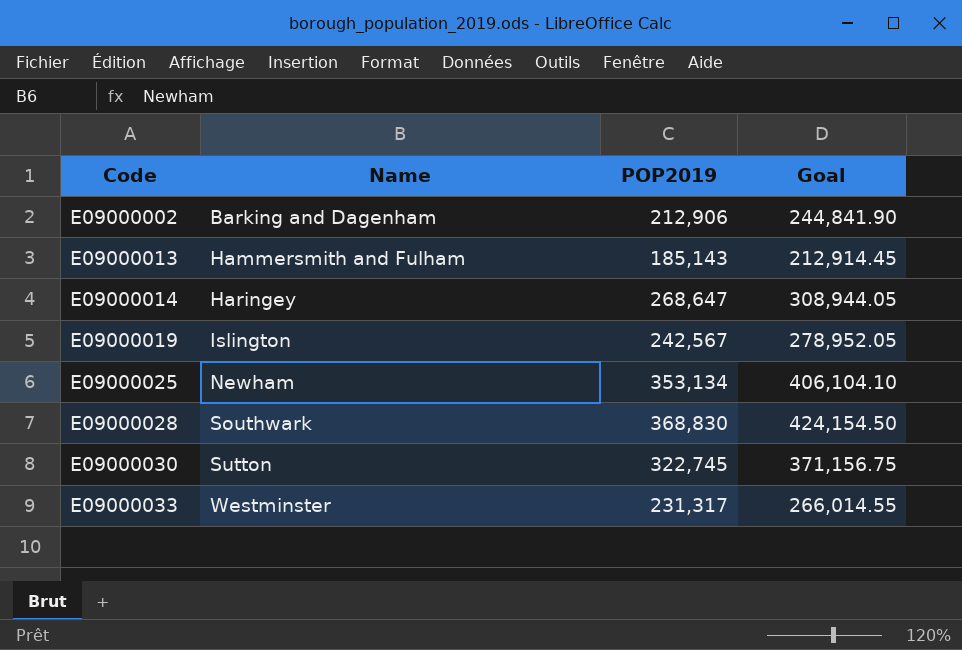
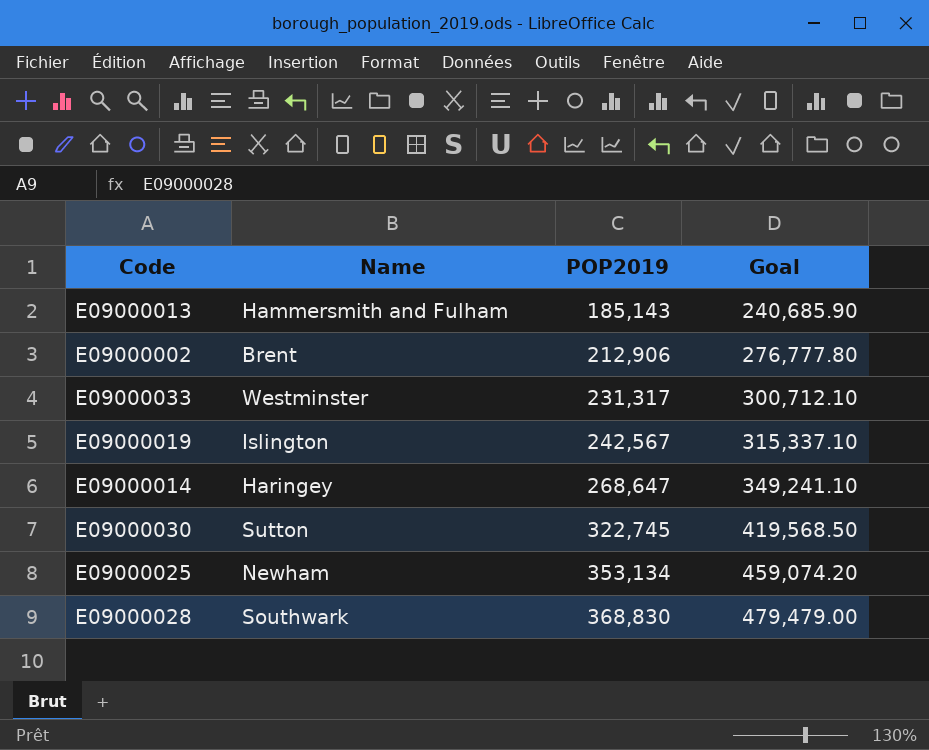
row order: Code ascending -> POP2019 ascending
column Goal | formula: [POP2019] * 1.15 -> [POP2019] * 1.3
E09000002 | Name: Barking and Dagenham -> Brent

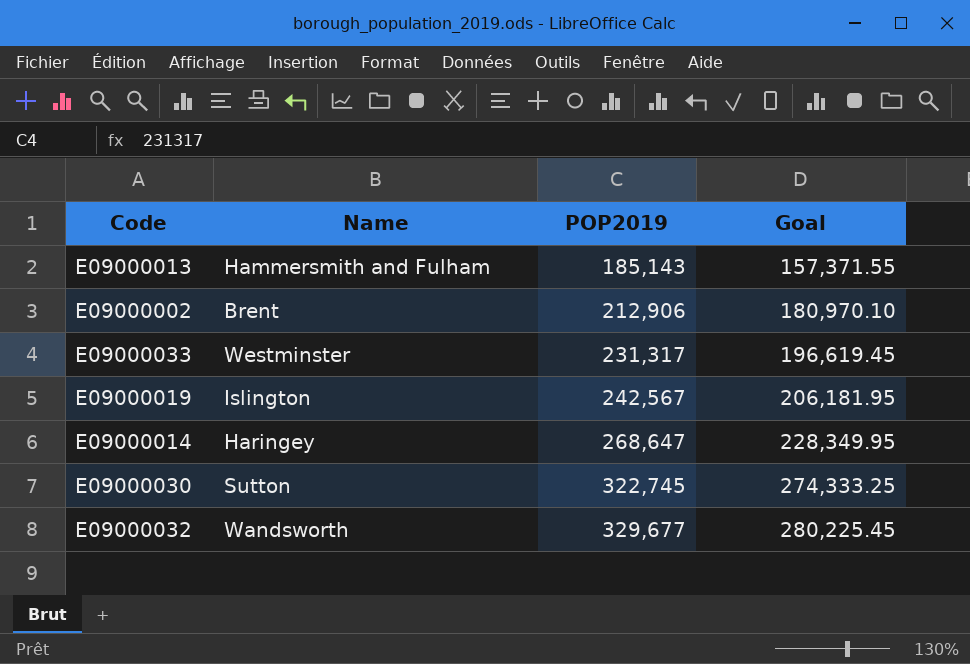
column Goal | formula: [POP2019] * 1.3 -> [POP2019] * 0.85
row E09000025: Newham | 353,134 | 459,074.20 -> none
row E09000028: Southwark | 368,830 | 479,479.00 -> none
row E09000032: none -> Wandsworth | 329,677 | 280,225.45

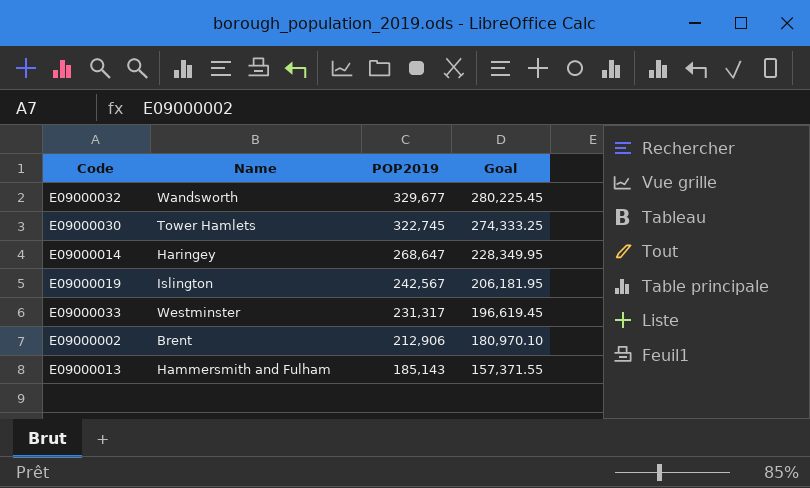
row order: POP2019 ascending -> POP2019 descending
E09000030 | Name: Sutton -> Tower Hamlets

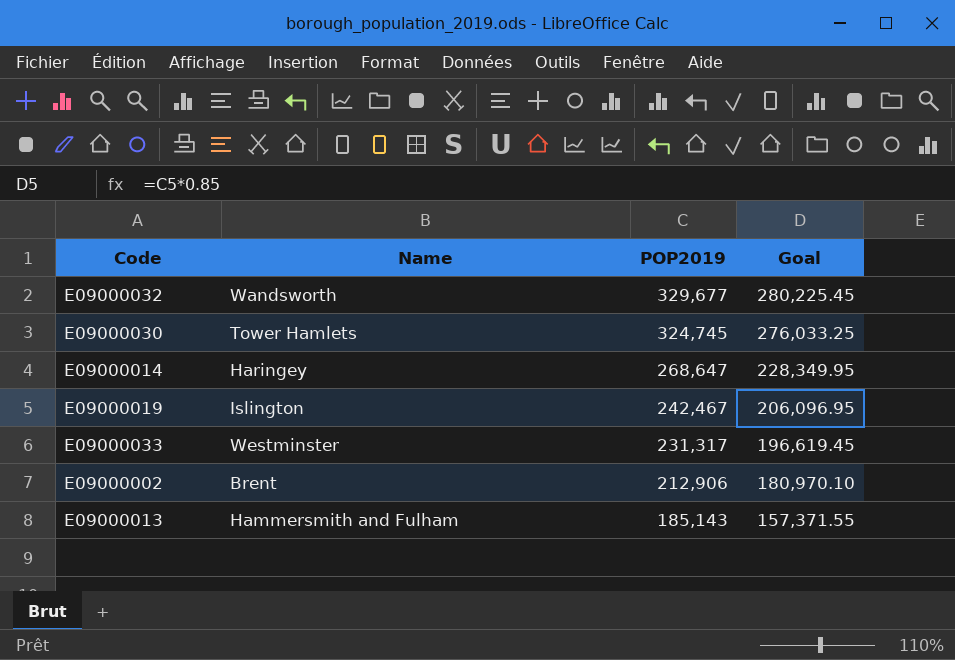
E09000030 | POP2019: 322,745 -> 324,745
E09000030 | Goal: 274,333.25 -> 276,033.25
E09000019 | POP2019: 242,567 -> 242,467
E09000019 | Goal: 206,181.95 -> 206,096.95

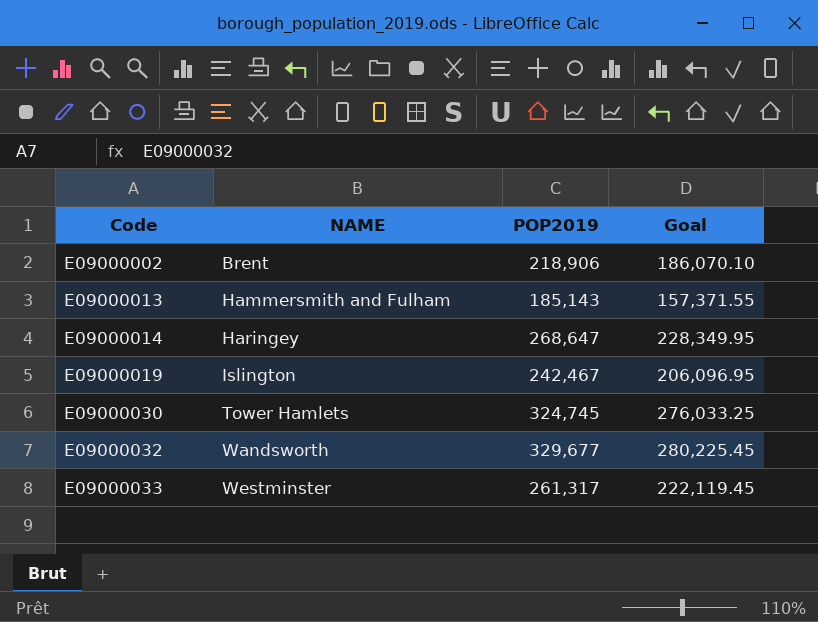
row order: POP2019 descending -> Code ascending
column name: Name -> NAME
E09000002 | POP2019: 212,906 -> 218,906
E09000002 | Goal: 180,970.10 -> 186,070.10
E09000033 | POP2019: 231,317 -> 261,317
E09000033 | Goal: 196,619.45 -> 222,119.45

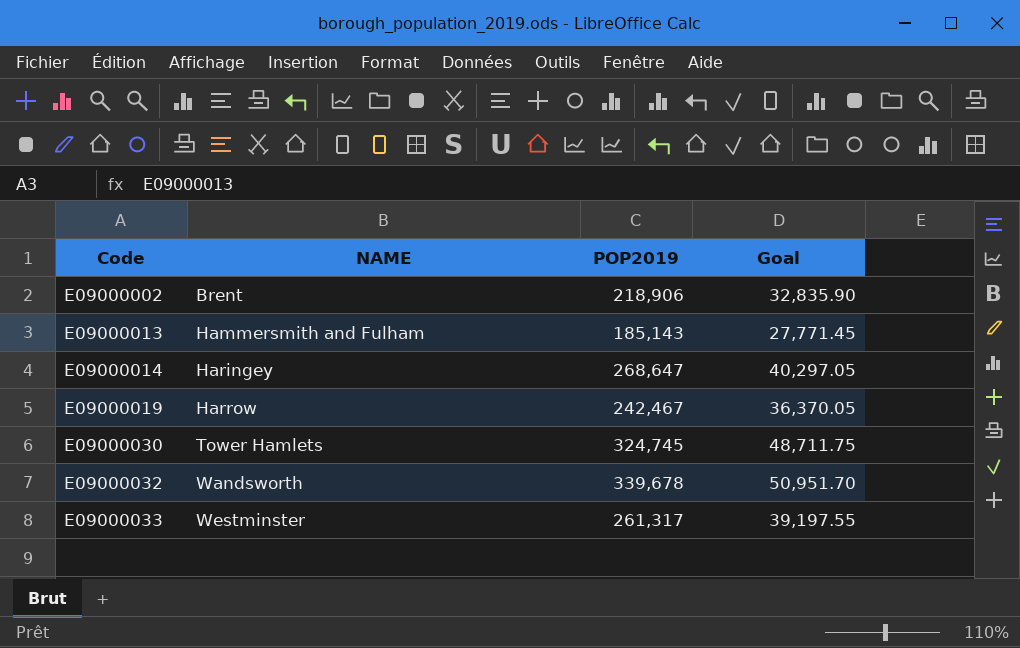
column Goal | formula: [POP2019] * 0.85 -> [POP2019] * 0.15
E09000019 | NAME: Islington -> Harrow
E09000032 | POP2019: 329,677 -> 339,678

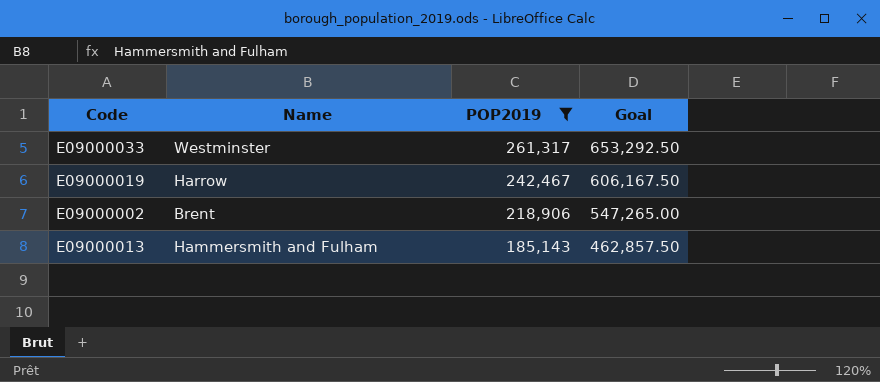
filter: none -> POP2019 <= 261,317
row order: Code ascending -> POP2019 descending
column name: NAME -> Name
column Goal | formula: [POP2019] * 0.15 -> [POP2019] * 2.5

